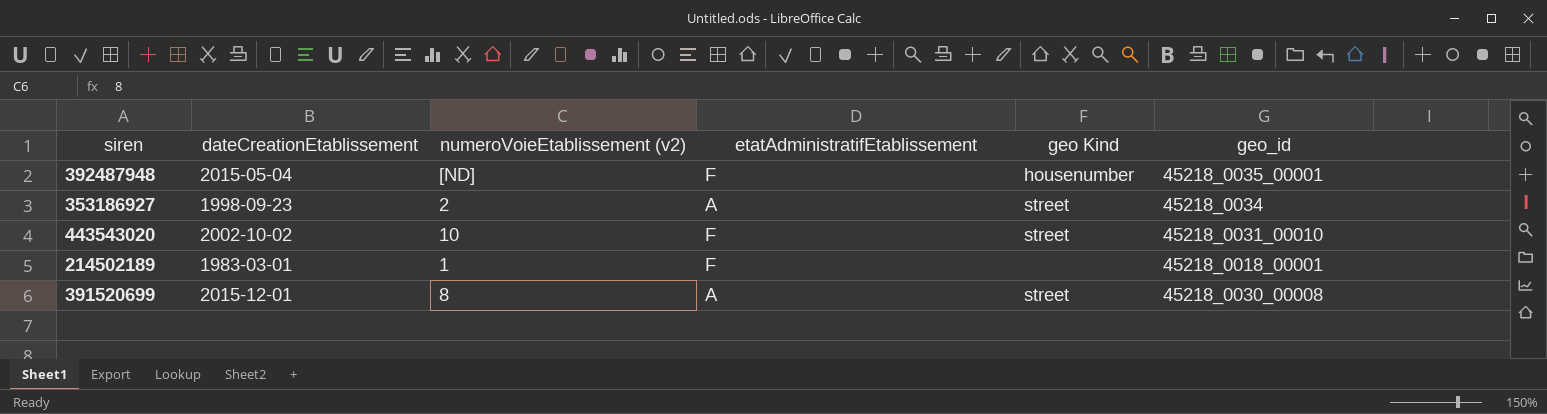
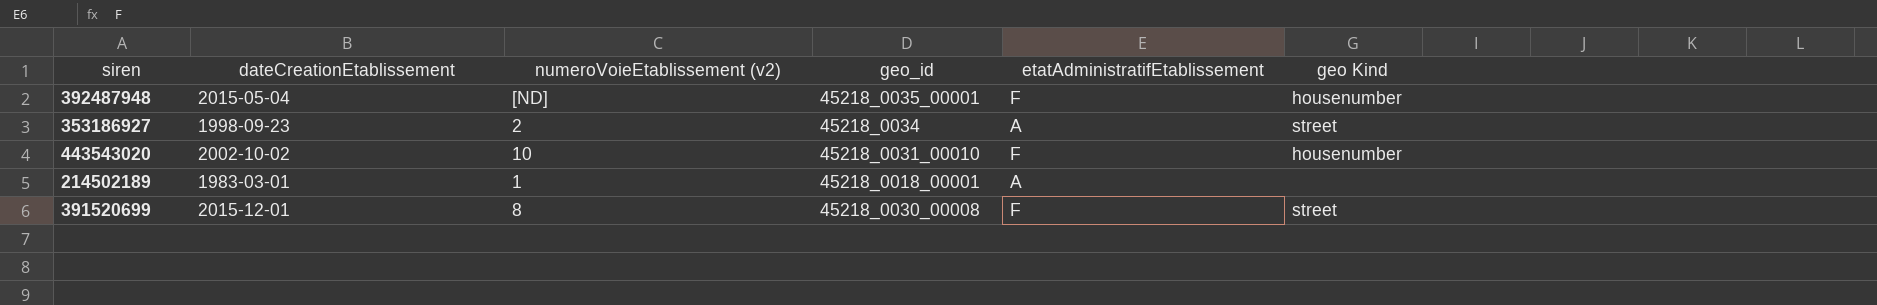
column geo_id | position: 6 -> 4
443543020 | geo Kind: street -> housenumber
214502189 | etatAdministratifEtablissement: F -> A
391520699 | etatAdministratifEtablissement: A -> F

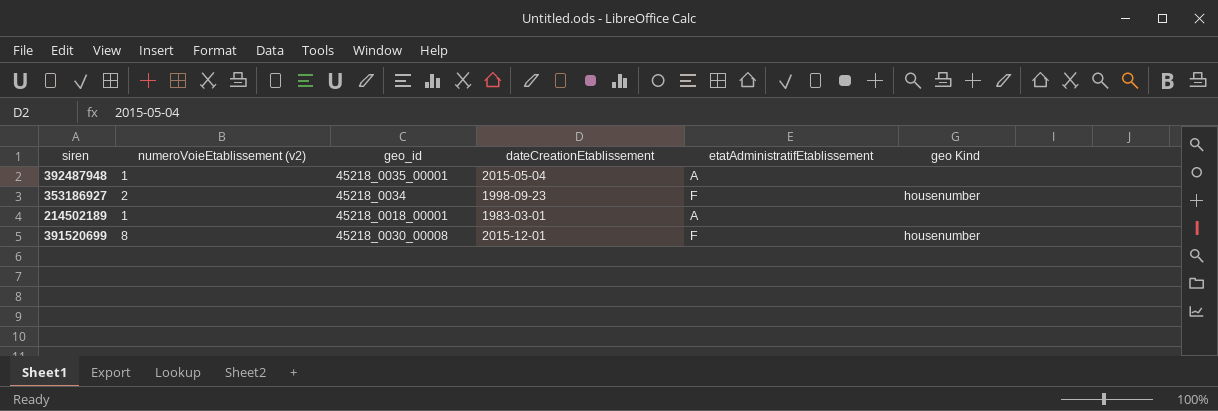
column dateCreationEtablissement | position: 2 -> 4
row 443543020: 2002-10-02 | 10 | 45218_0031_00010 | F | housenumber -> none
392487948 | numeroVoieEtablissement (v2): [ND] -> 1
392487948 | etatAdministratifEtablissement: F -> A
392487948 | geo Kind: housenumber -> none
353186927 | etatAdministratifEtablissement: A -> F
353186927 | geo Kind: street -> housenumber
391520699 | geo Kind: street -> housenumber

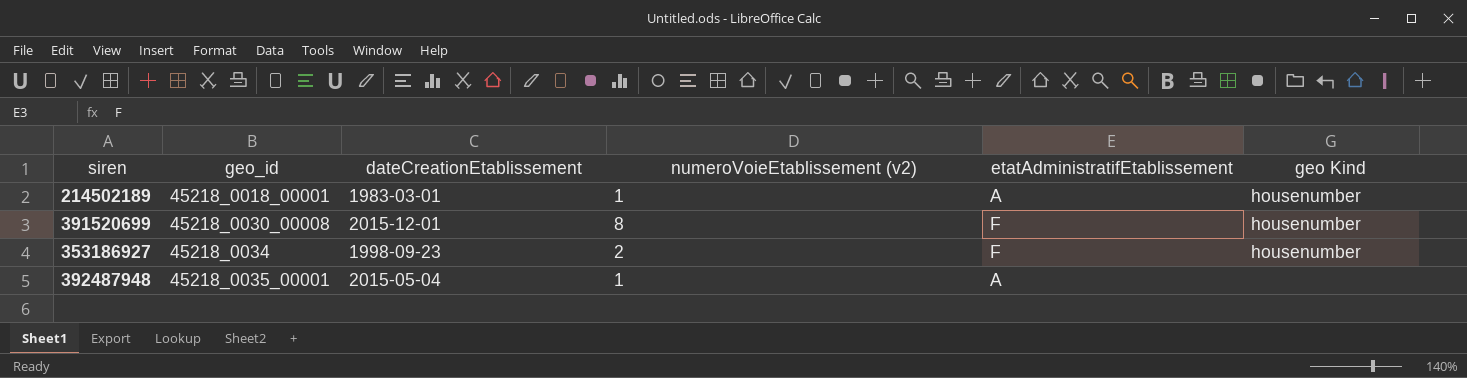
row order: none -> geo_id ascending
column numeroVoieEtablissement (v2) | position: 2 -> 4
214502189 | geo Kind: none -> housenumber

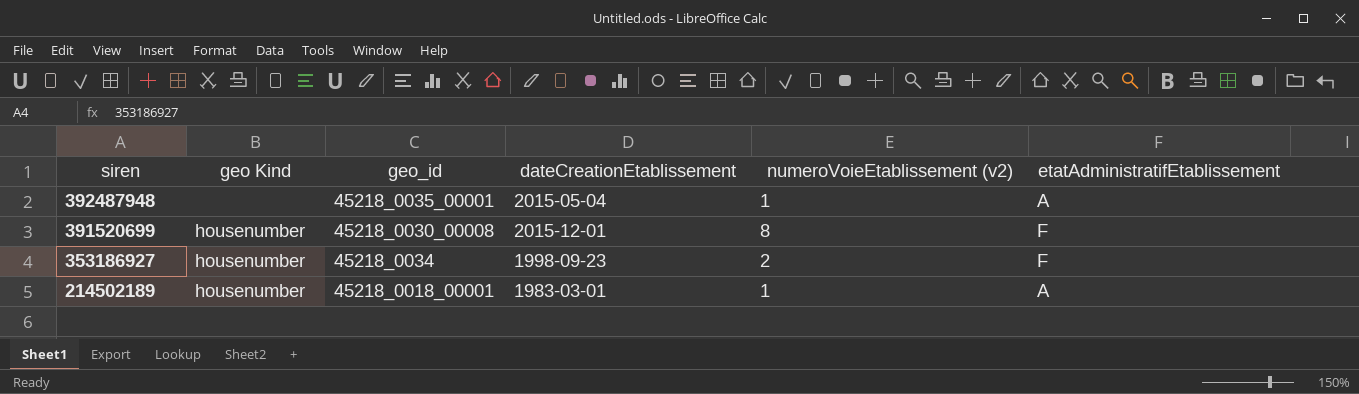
row order: geo_id ascending -> siren descending
column geo Kind | position: 6 -> 2

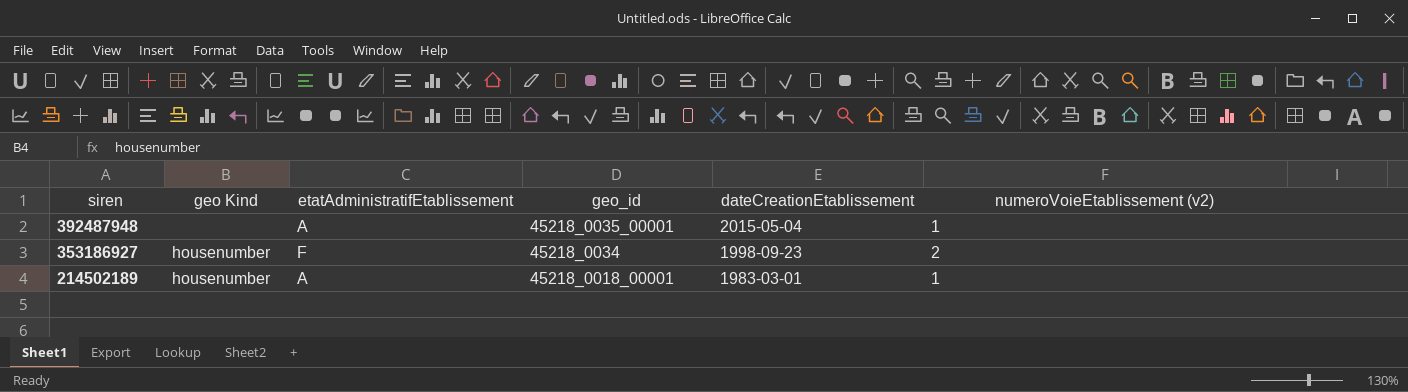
column etatAdministratifEtablissement | position: 6 -> 3
row 391520699: housenumber | 45218_0030_00008 | 2015-12-01 | 8 | F -> none

